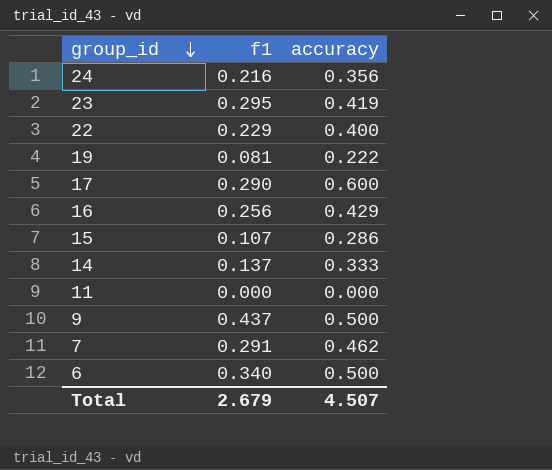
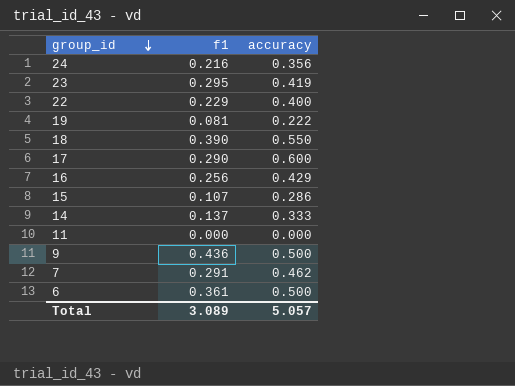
row 18: none -> 0.390 | 0.550
9 | f1: 0.437 -> 0.436
6 | f1: 0.340 -> 0.361
Total | f1: 2.679 -> 3.089
Total | accuracy: 4.507 -> 5.057

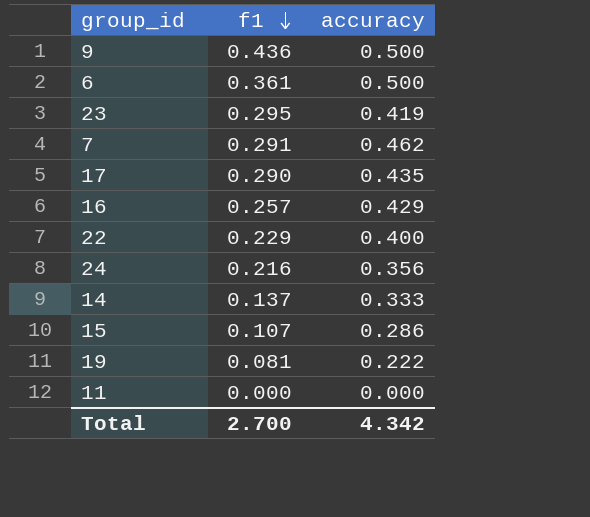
row order: group_id descending -> f1 descending
row 18: 0.390 | 0.550 -> none
17 | accuracy: 0.600 -> 0.435
16 | f1: 0.256 -> 0.257
Total | f1: 3.089 -> 2.700
Total | accuracy: 5.057 -> 4.342

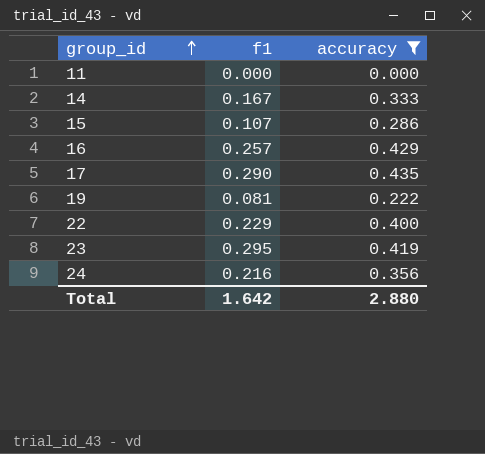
filter: none -> accuracy <= 0.435
row order: f1 descending -> group_id ascending
14 | f1: 0.137 -> 0.167
Total | f1: 2.700 -> 1.642
Total | accuracy: 4.342 -> 2.880

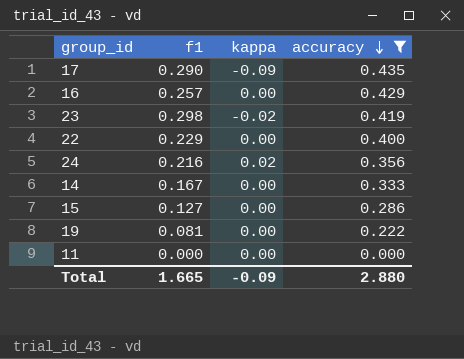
row order: group_id ascending -> accuracy descending
column kappa | position: none -> 3
23 | f1: 0.295 -> 0.298
15 | f1: 0.107 -> 0.127
Total | f1: 1.642 -> 1.665

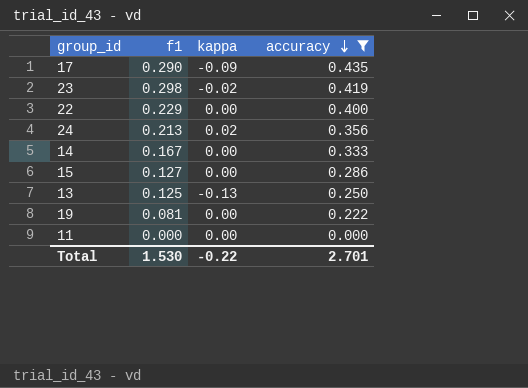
row 16: 0.257 | 0.00 | 0.429 -> none
24 | f1: 0.216 -> 0.213
row 13: none -> 0.125 | -0.13 | 0.250
Total | f1: 1.665 -> 1.530
Total | kappa: -0.09 -> -0.22
Total | accuracy: 2.880 -> 2.701

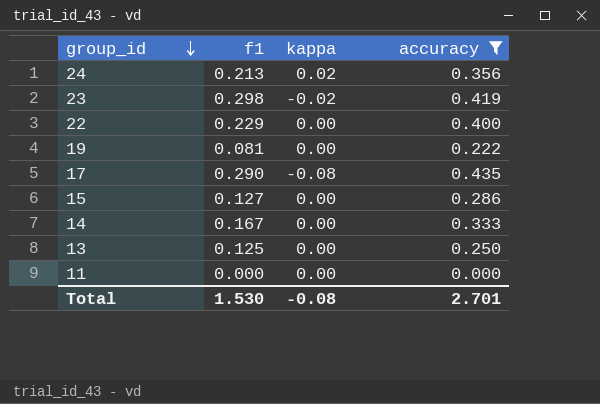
row order: accuracy descending -> group_id descending
17 | kappa: -0.09 -> -0.08
13 | kappa: -0.13 -> 0.00
Total | kappa: -0.22 -> -0.08

